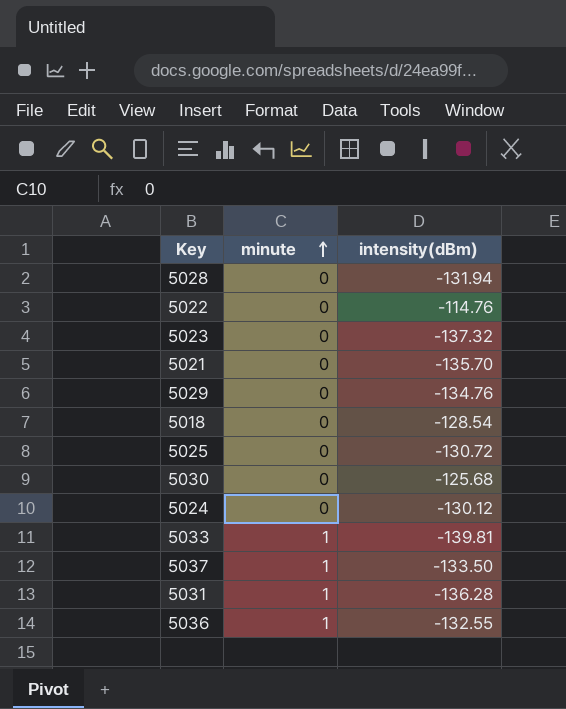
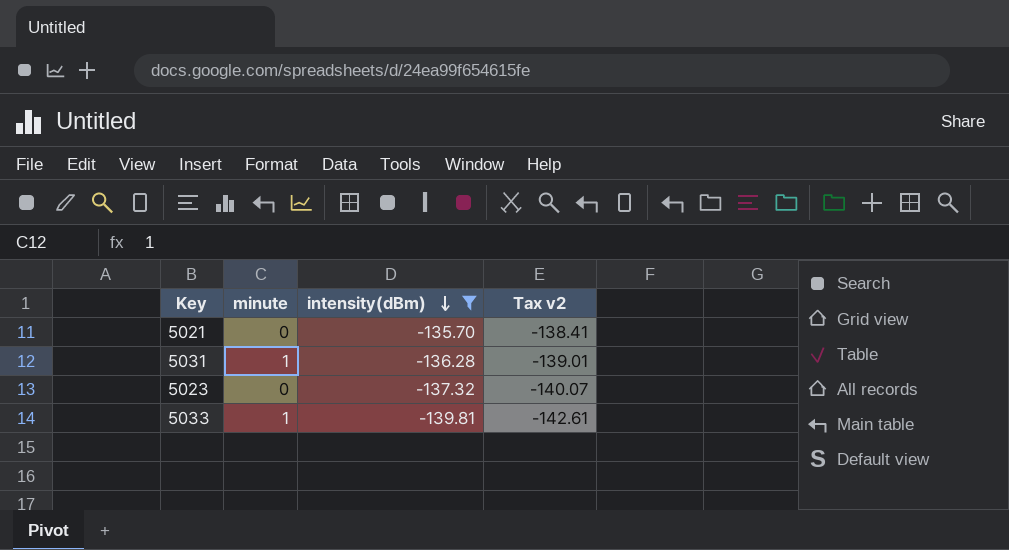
filter: none -> intensity(dBm) <= -135.70
row order: minute ascending -> intensity(dBm) descending
column Tax v2 | formula: none -> [intensity(dBm)] * 1.02

